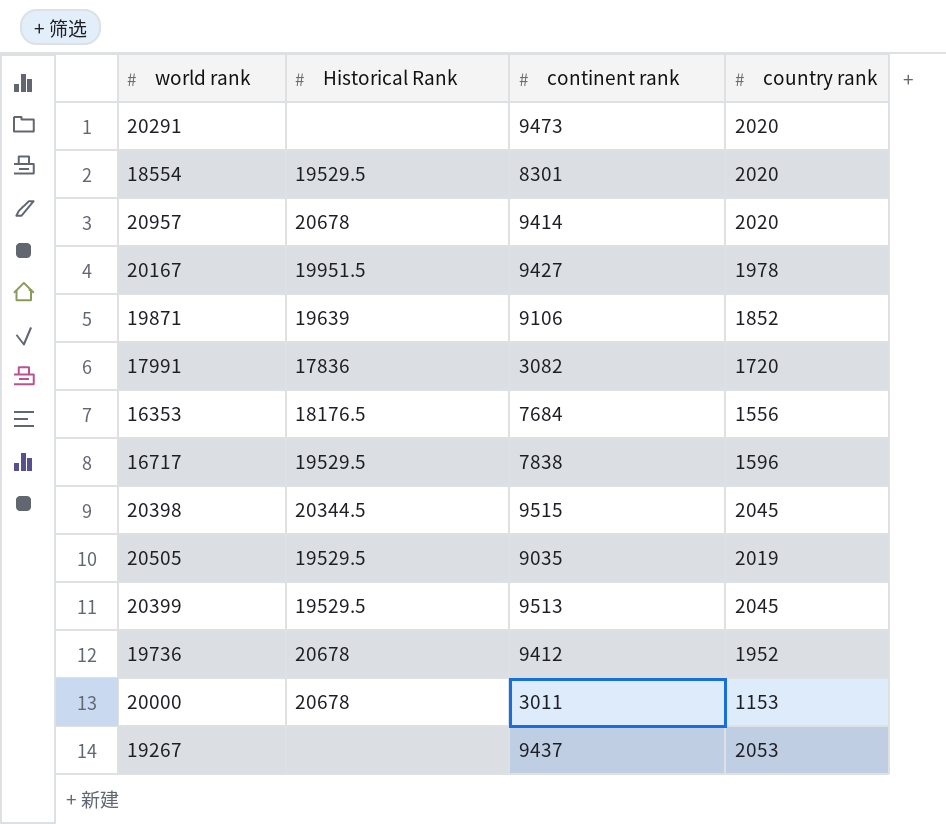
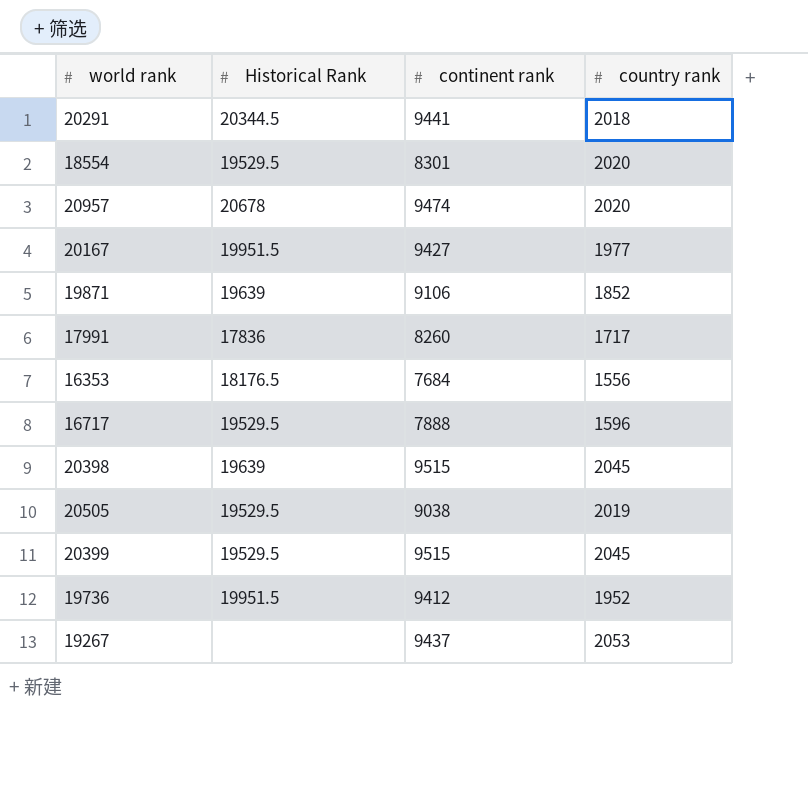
row 20000: 20678 | 3011 | 1153 -> none
20291 | Historical Rank: none -> 20344.5
20291 | continent rank: 9473 -> 9441
20291 | country rank: 2020 -> 2018
20957 | continent rank: 9414 -> 9474
20167 | country rank: 1978 -> 1977
17991 | continent rank: 3082 -> 8260
17991 | country rank: 1720 -> 1717
16717 | continent rank: 7838 -> 7888
20398 | Historical Rank: 20344.5 -> 19639
20505 | continent rank: 9035 -> 9038
20399 | continent rank: 9513 -> 9515
19736 | Historical Rank: 20678 -> 19951.5

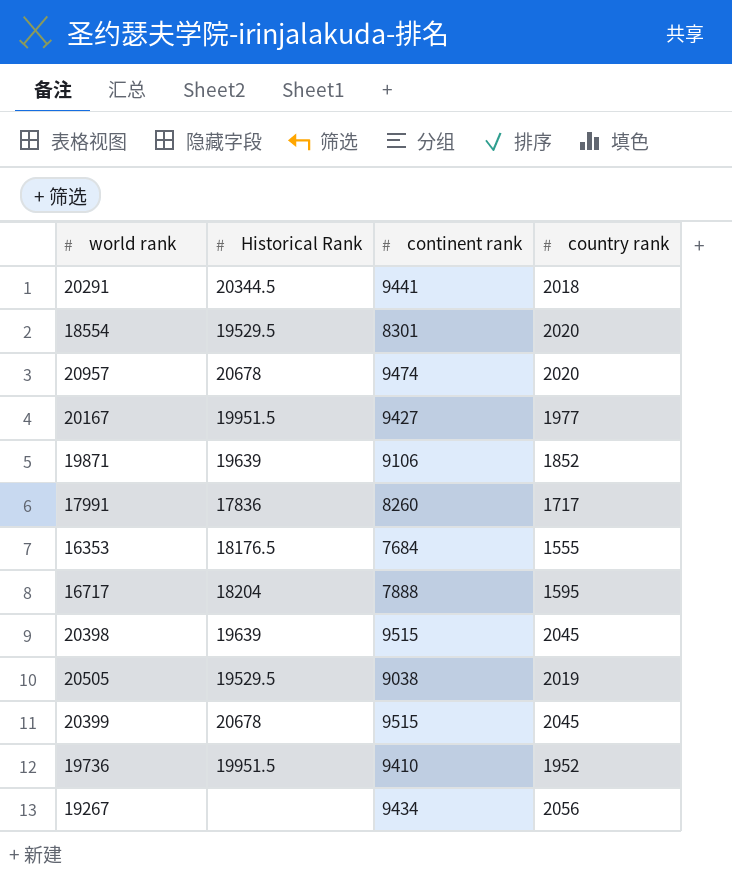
16353 | country rank: 1556 -> 1555
16717 | Historical Rank: 19529.5 -> 18204
16717 | country rank: 1596 -> 1595
20399 | Historical Rank: 19529.5 -> 20678
19736 | continent rank: 9412 -> 9410
19267 | continent rank: 9437 -> 9434
19267 | country rank: 2053 -> 2056

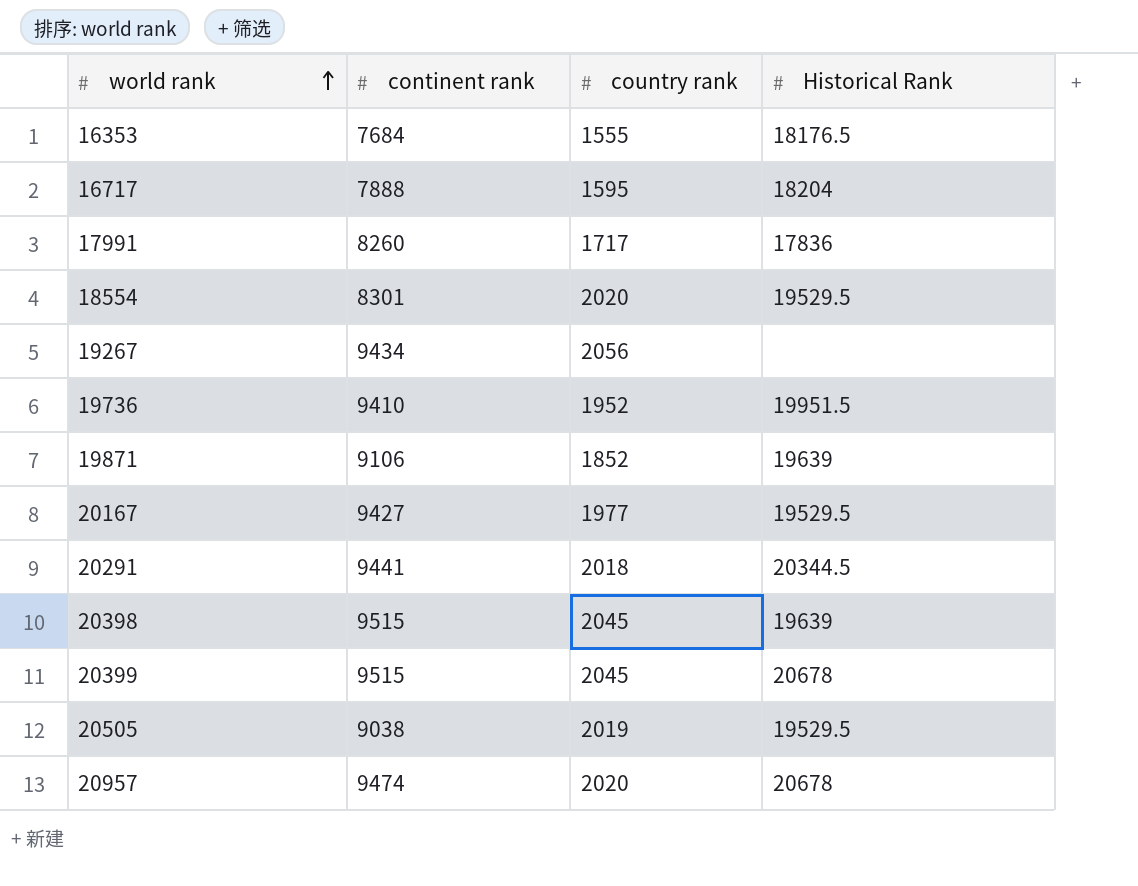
row order: none -> world rank ascending
column Historical Rank | position: 2 -> 4
20167 | Historical Rank: 19951.5 -> 19529.5

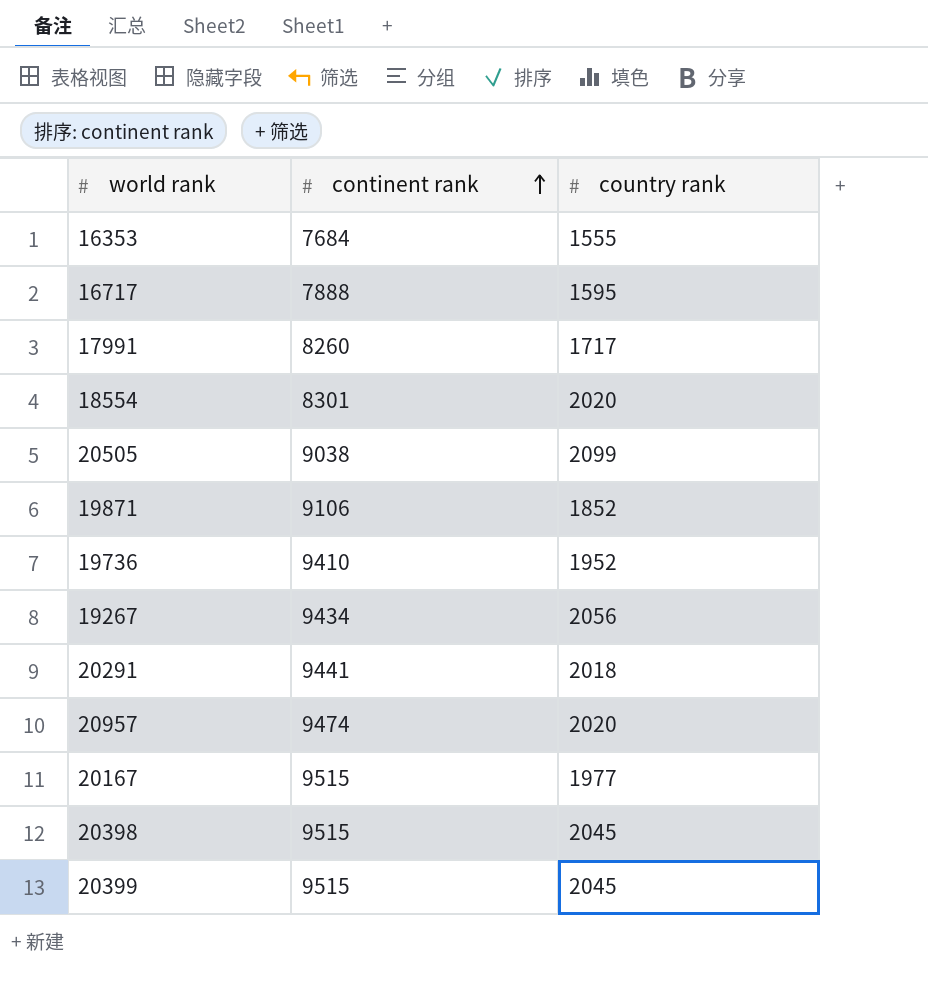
row order: world rank ascending -> continent rank ascending
column Historical Rank | position: 4 -> none
20505 | country rank: 2019 -> 2099
20167 | continent rank: 9427 -> 9515

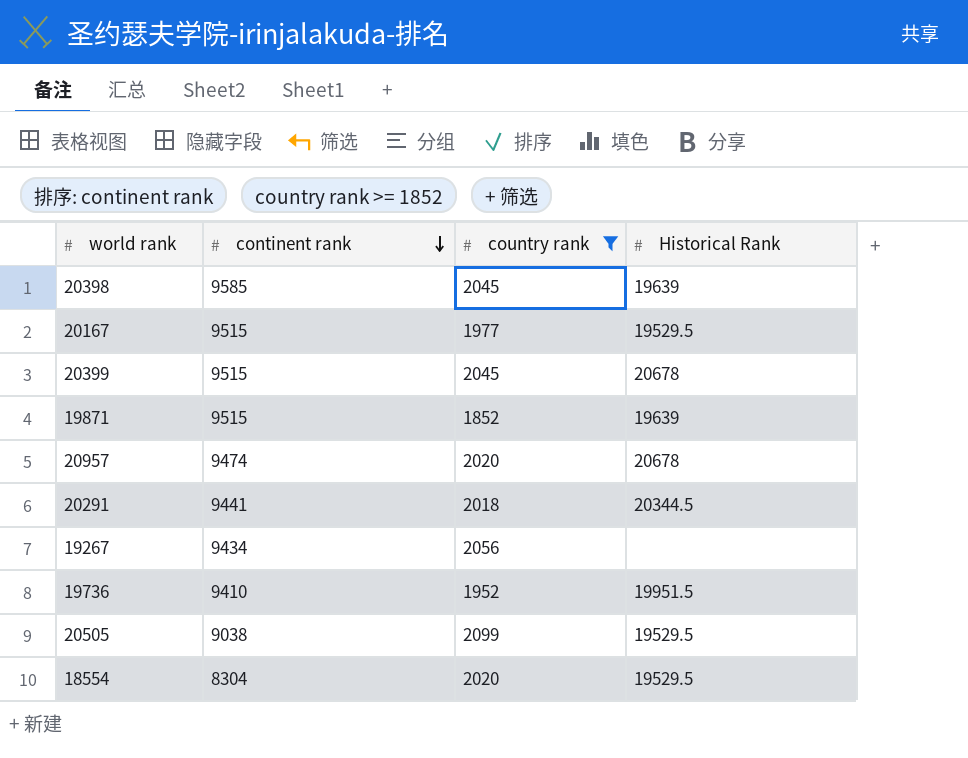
filter: none -> country rank >= 1852
row order: continent rank ascending -> continent rank descending
column Historical Rank | position: none -> 4
20398 | continent rank: 9515 -> 9585
19871 | continent rank: 9106 -> 9515
18554 | continent rank: 8301 -> 8304

